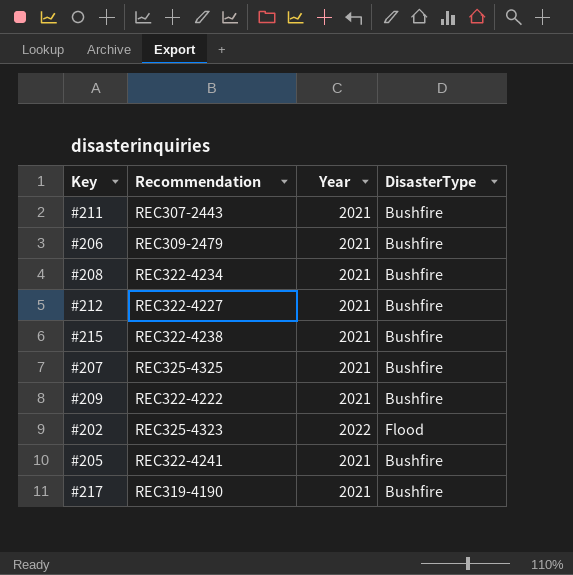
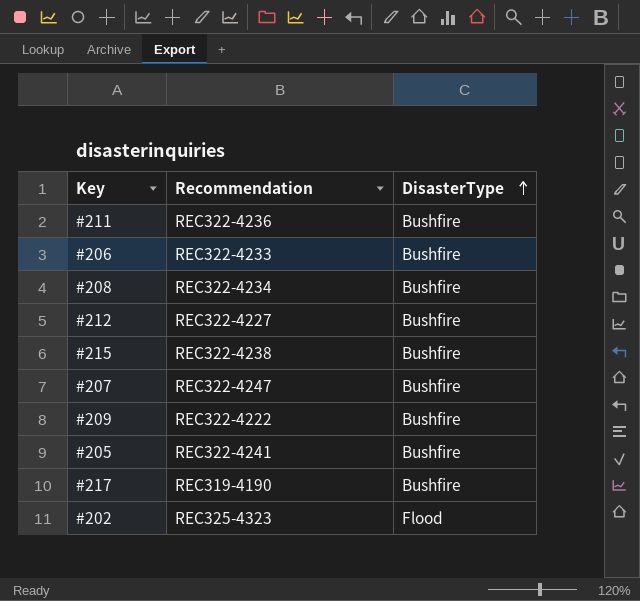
row order: none -> DisasterType ascending
column Year | position: 3 -> none
#211 | Recommendation: REC307-2443 -> REC322-4236
#206 | Recommendation: REC309-2479 -> REC322-4233
#207 | Recommendation: REC325-4325 -> REC322-4247

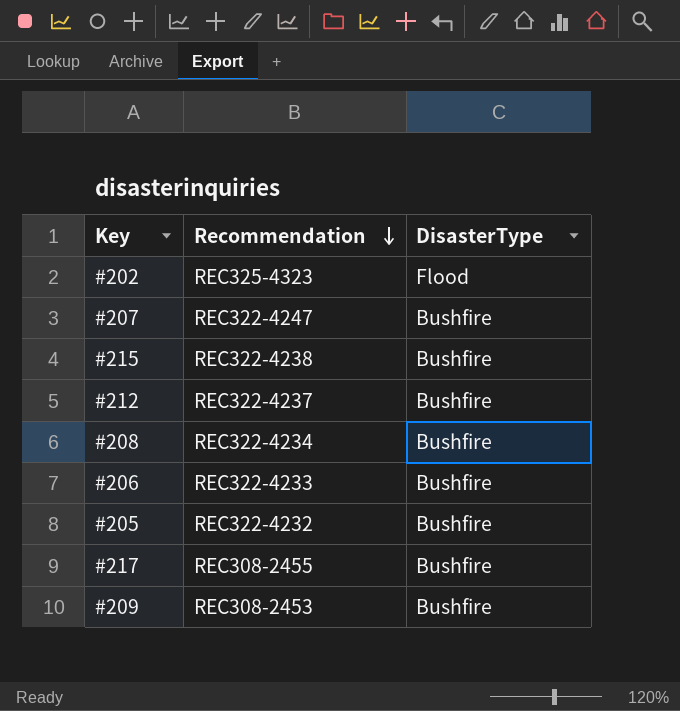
row order: DisasterType ascending -> Recommendation descending
row #211: REC322-4236 | Bushfire -> none
#212 | Recommendation: REC322-4227 -> REC322-4237
#205 | Recommendation: REC322-4241 -> REC322-4232
#217 | Recommendation: REC319-4190 -> REC308-2455
#209 | Recommendation: REC322-4222 -> REC308-2453

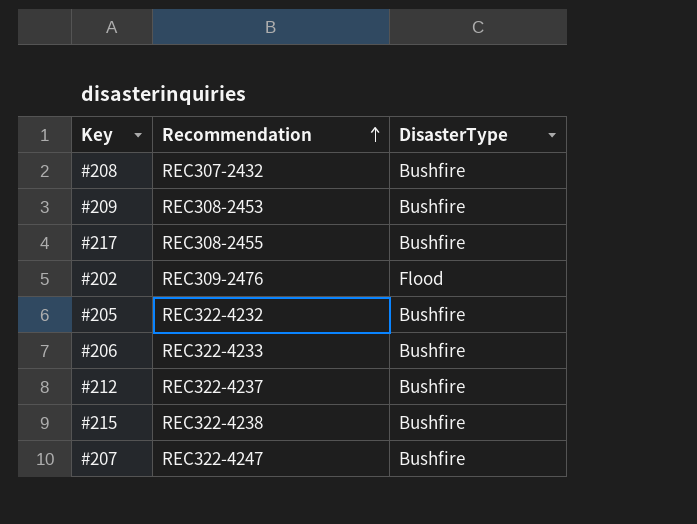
row order: Recommendation descending -> Recommendation ascending
#208 | Recommendation: REC322-4234 -> REC307-2432
#202 | Recommendation: REC325-4323 -> REC309-2476

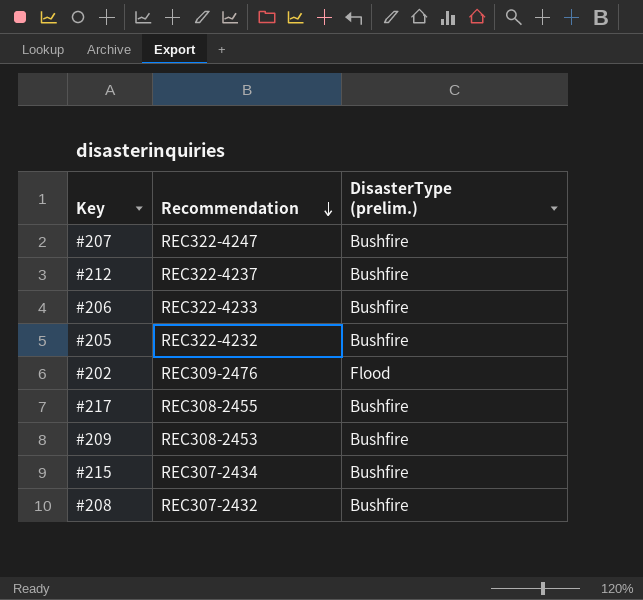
row order: Recommendation ascending -> Recommendation descending
column name: DisasterType -> DisasterType (prelim.)
#215 | Recommendation: REC322-4238 -> REC307-2434

